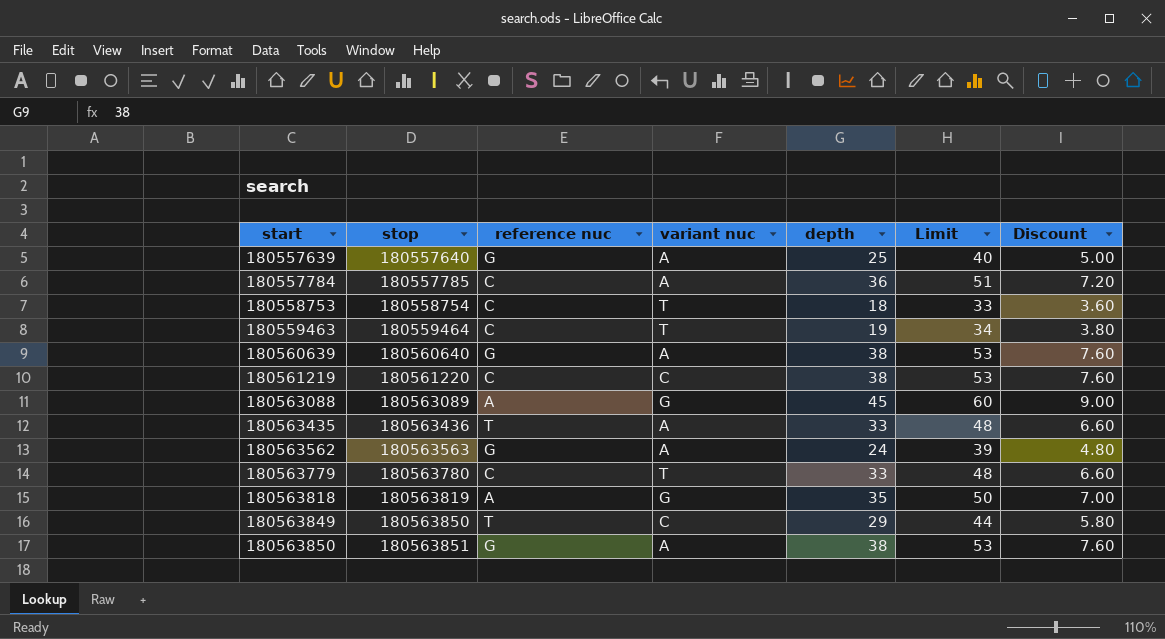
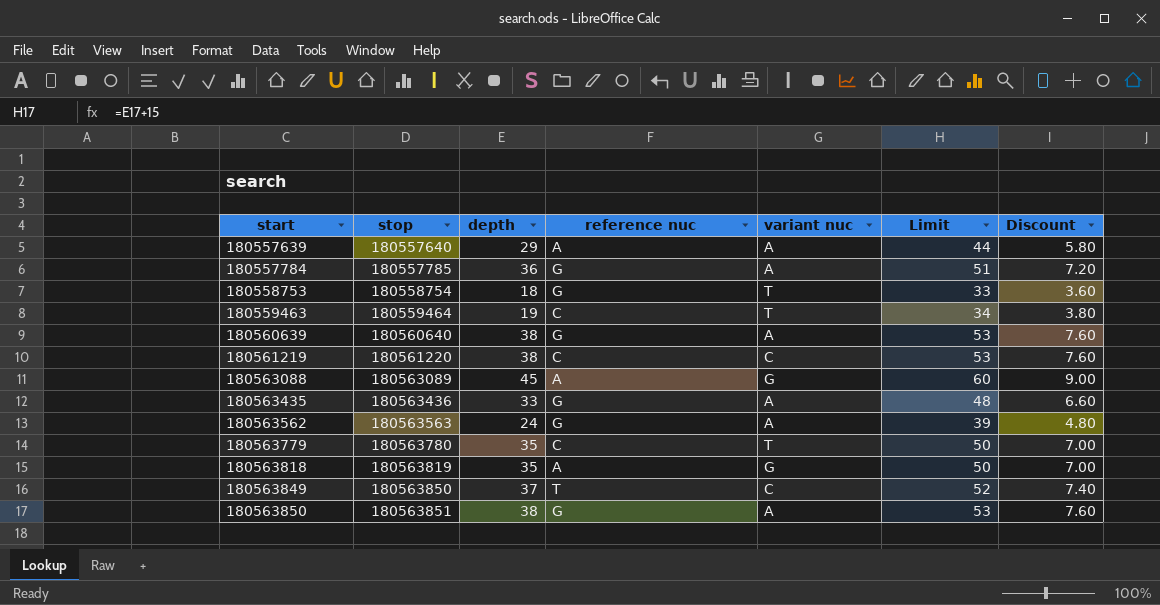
column depth | position: 5 -> 3
180557639 | depth: 25 -> 29
180557639 | reference nuc: G -> A
180557639 | Limit: 40 -> 44
180557639 | Discount: 5.00 -> 5.80
180557784 | reference nuc: C -> G
180558753 | reference nuc: C -> G
180563435 | reference nuc: T -> G
180563779 | depth: 33 -> 35
180563779 | Limit: 48 -> 50
180563779 | Discount: 6.60 -> 7.00
180563849 | depth: 29 -> 37
180563849 | Limit: 44 -> 52
180563849 | Discount: 5.80 -> 7.40

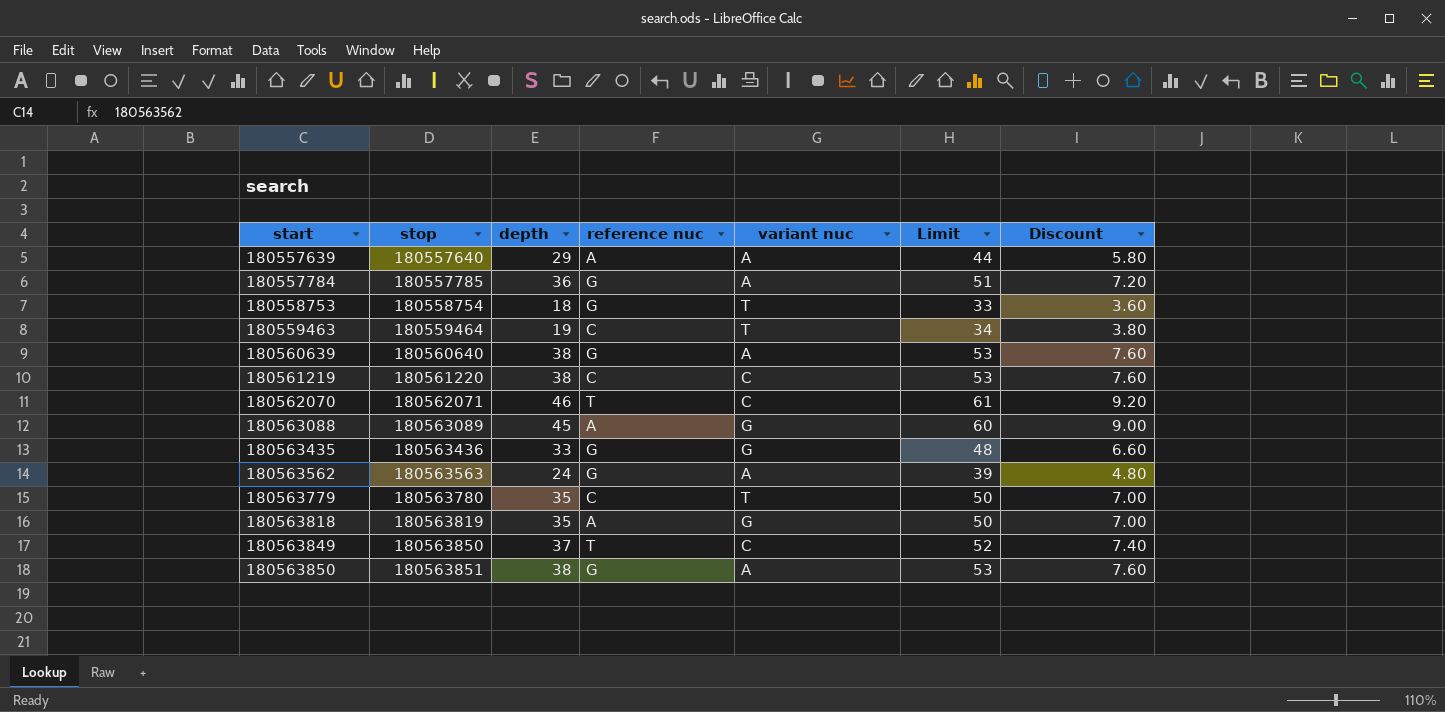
row 180562070: none -> 180562071 | 46 | T | C | 61 | 9.20
180563435 | variant nuc: A -> G

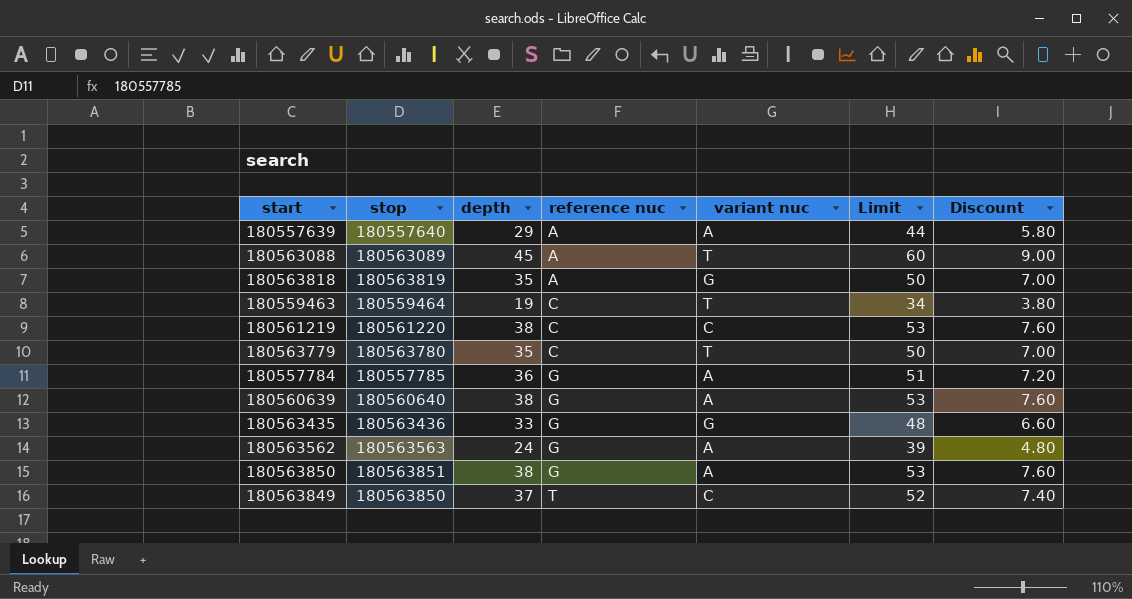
row order: start ascending -> reference nuc ascending
row 180558753: 180558754 | 18 | G | T | 33 | 3.60 -> none
row 180562070: 180562071 | 46 | T | C | 61 | 9.20 -> none
180563088 | variant nuc: G -> T

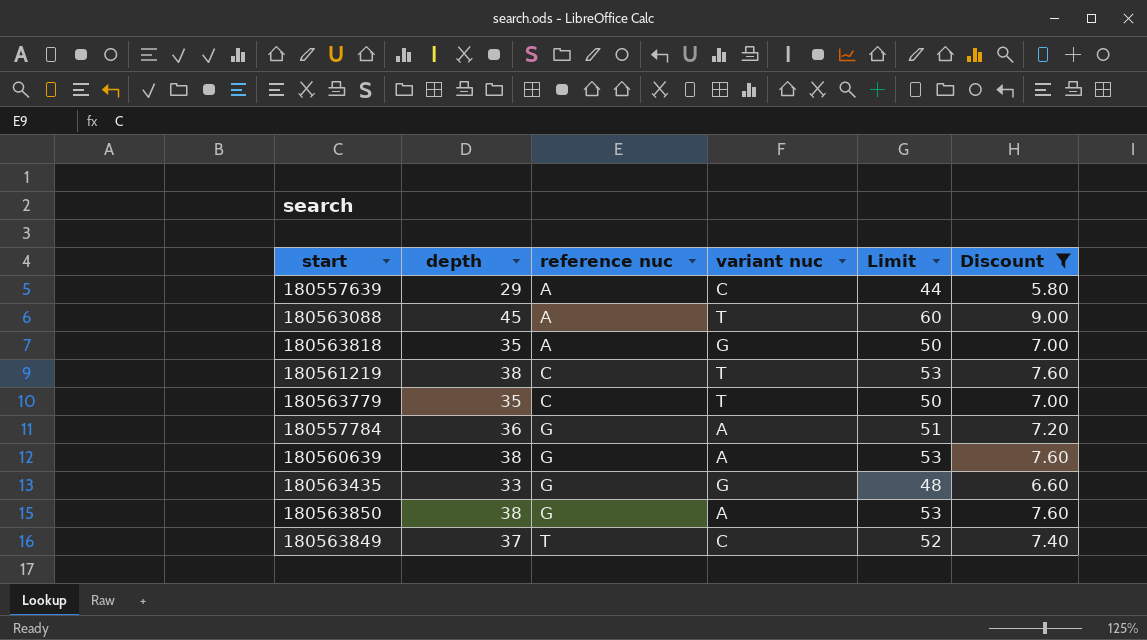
filter: none -> Discount >= 5.80
column stop | position: 2 -> none
180557639 | variant nuc: A -> C
180561219 | variant nuc: C -> T

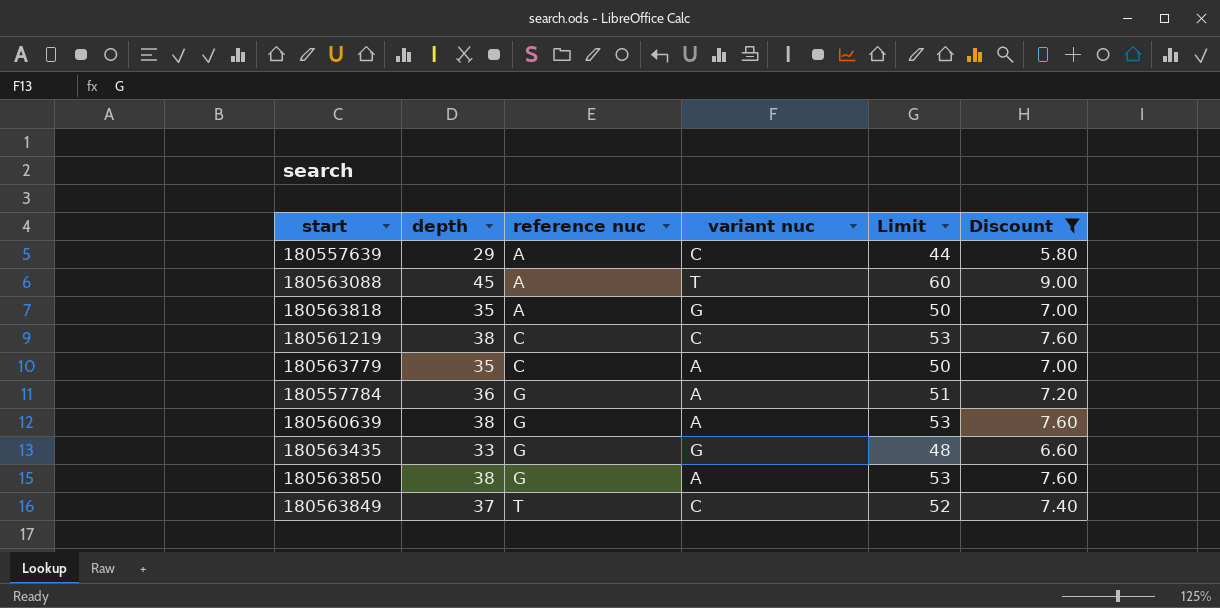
180561219 | variant nuc: T -> C
180563779 | variant nuc: T -> A

